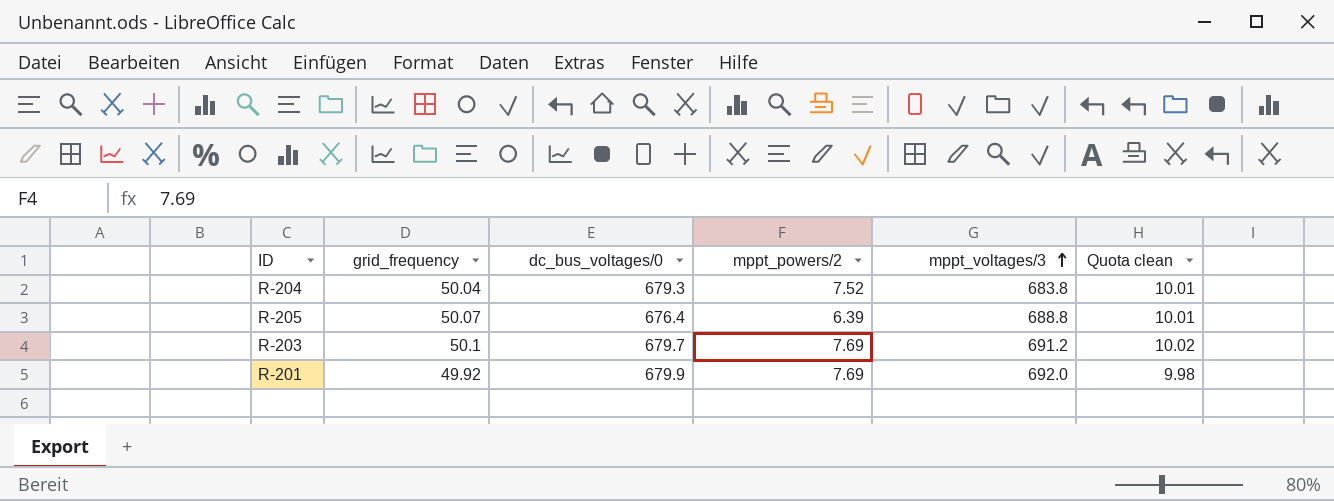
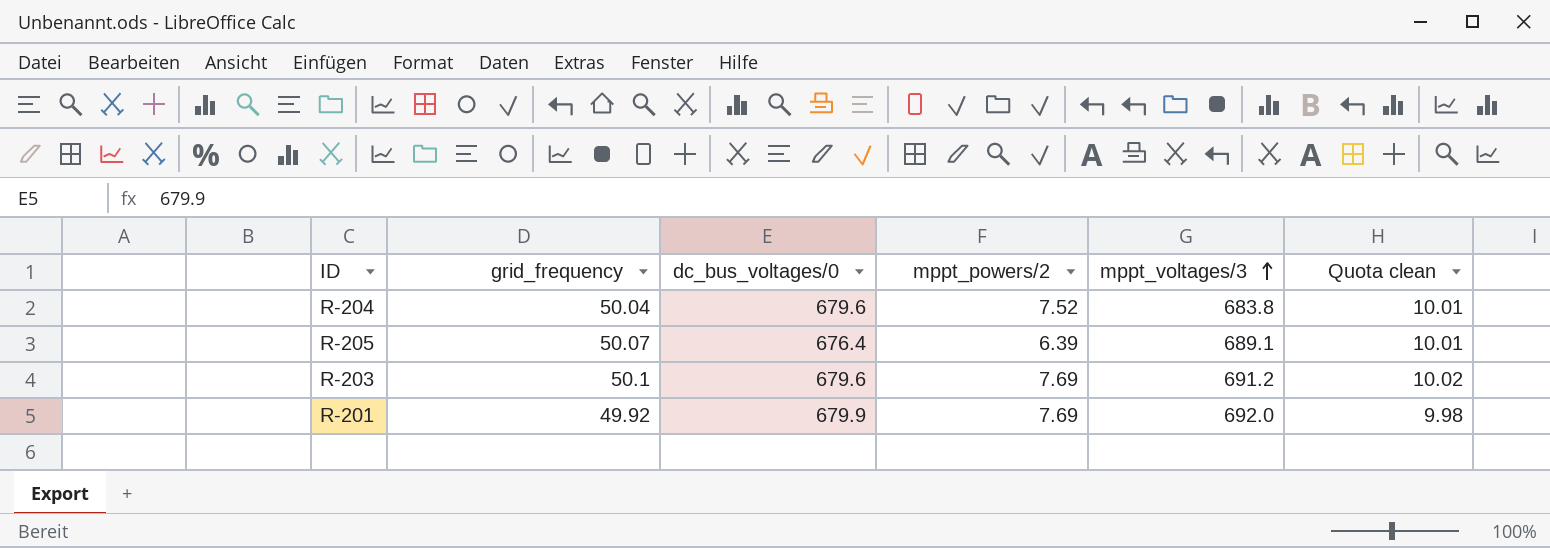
R-204 | dc_bus_voltages/0: 679.3 -> 679.6
R-205 | mppt_voltages/3: 688.8 -> 689.1
R-203 | dc_bus_voltages/0: 679.7 -> 679.6

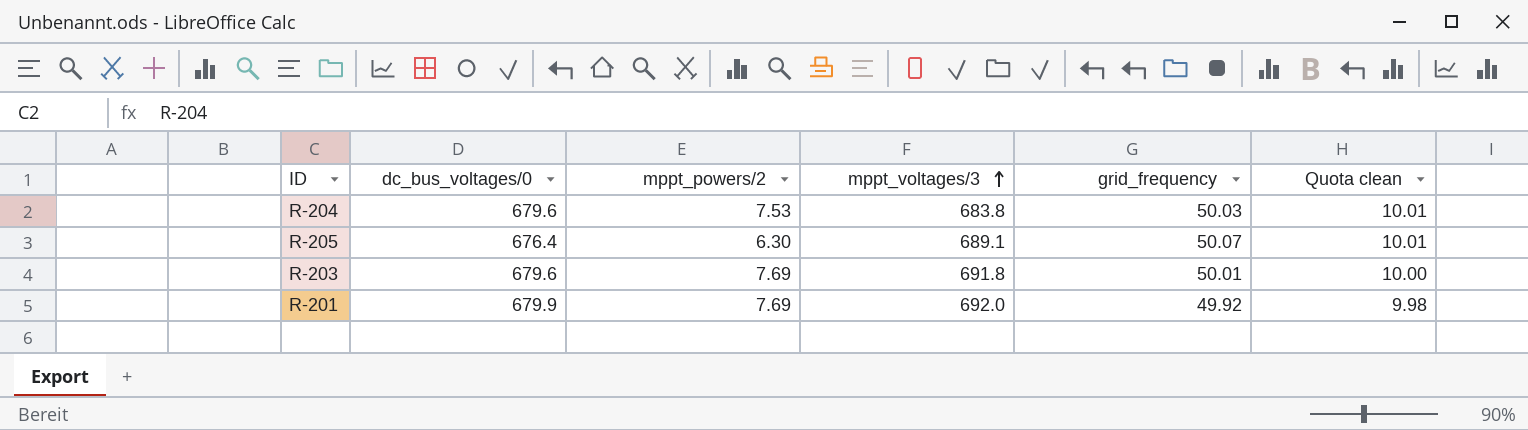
column grid_frequency | position: 2 -> 5
R-204 | mppt_powers/2: 7.52 -> 7.53
R-204 | grid_frequency: 50.04 -> 50.03
R-205 | mppt_powers/2: 6.39 -> 6.30
R-203 | mppt_voltages/3: 691.2 -> 691.8
R-203 | grid_frequency: 50.1 -> 50.01
R-203 | Quota clean: 10.02 -> 10.00

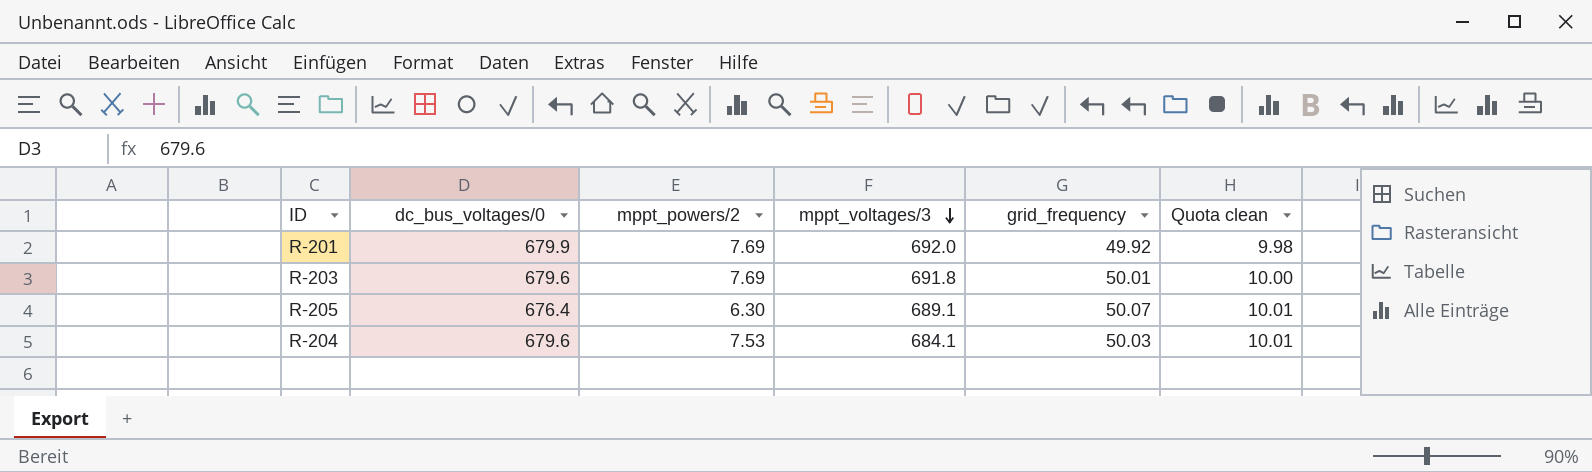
row order: mppt_voltages/3 ascending -> mppt_voltages/3 descending
R-204 | mppt_voltages/3: 683.8 -> 684.1

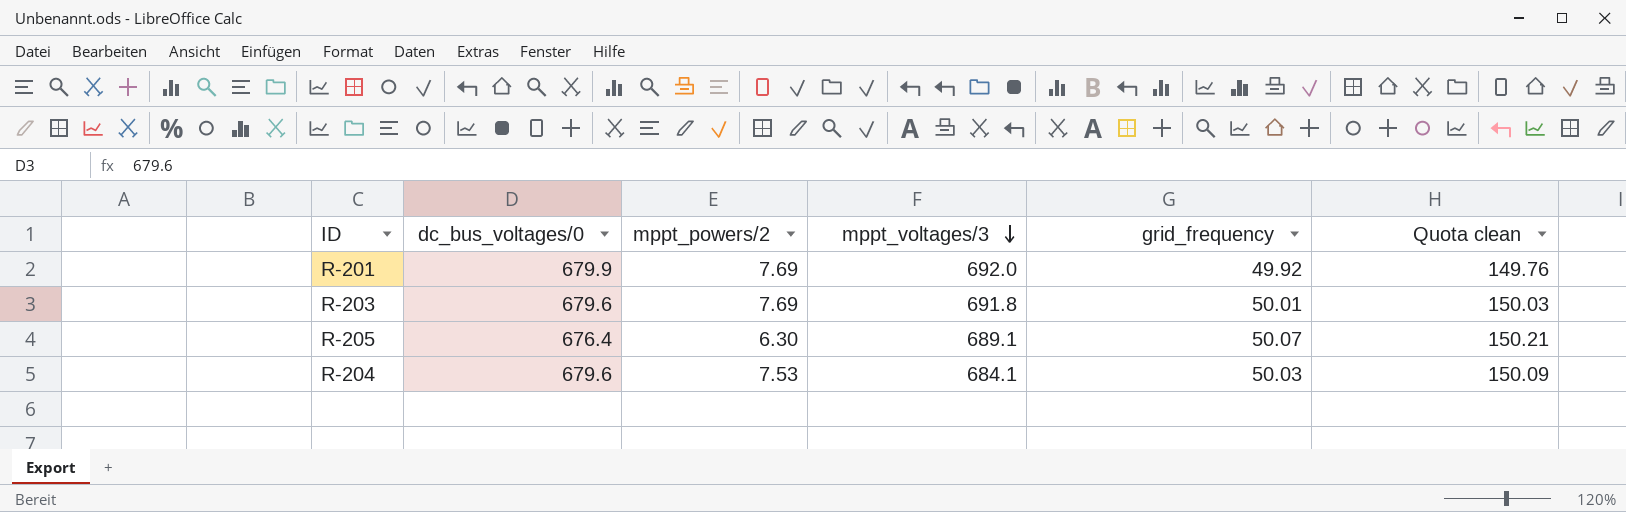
column Quota clean | formula: [grid_frequency] * 0.2 -> [grid_frequency] * 3

